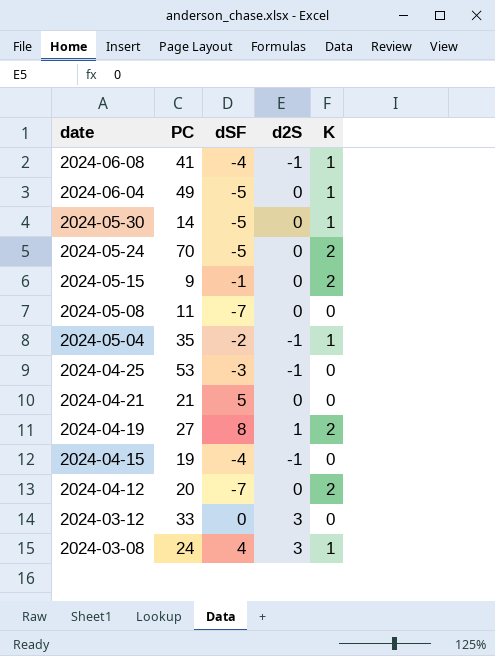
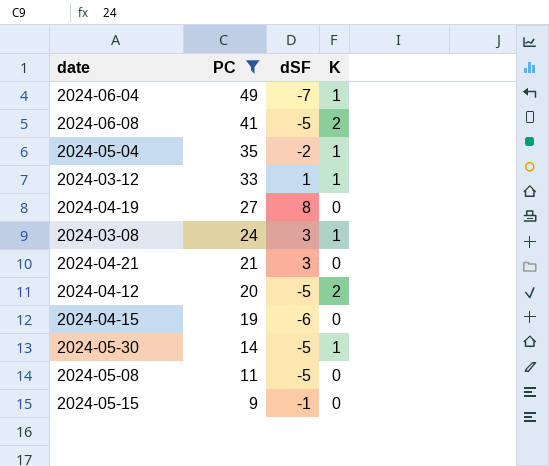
filter: none -> PC <= 49
row order: date descending -> PC descending
column d2S | position: 4 -> none
2024-06-04 | dSF: -5 -> -7
2024-06-08 | dSF: -4 -> -5
2024-06-08 | K: 1 -> 2
2024-03-12 | dSF: 0 -> 1
2024-03-12 | K: 0 -> 1
2024-04-19 | K: 2 -> 0
2024-03-08 | dSF: 4 -> 3
2024-04-21 | dSF: 5 -> 3
2024-04-12 | dSF: -7 -> -5
2024-04-15 | dSF: -4 -> -6
2024-05-08 | dSF: -7 -> -5
2024-05-15 | K: 2 -> 0

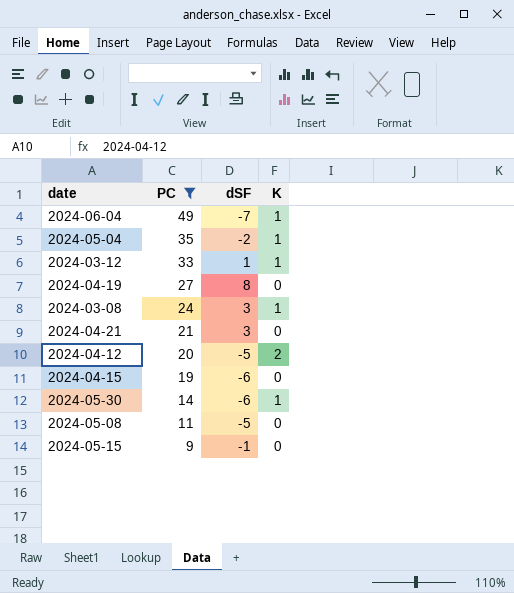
row 2024-06-08: 41 | -5 | 2 -> none
2024-05-30 | dSF: -5 -> -6

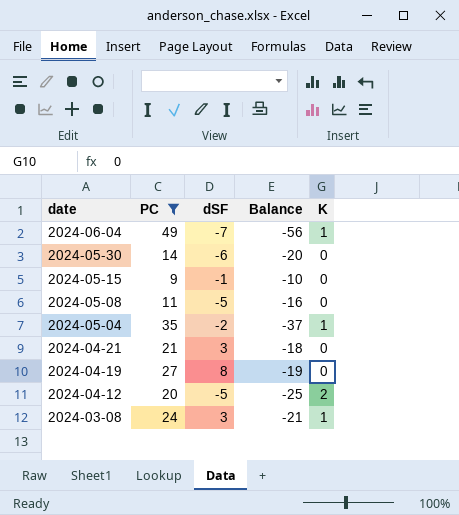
row order: PC descending -> date descending
column Balance | formula: none -> [dSF] - [PC]
row 2024-03-12: 33 | 1 | 1 -> none
row 2024-04-15: 19 | -6 | 0 -> none
2024-05-30 | K: 1 -> 0

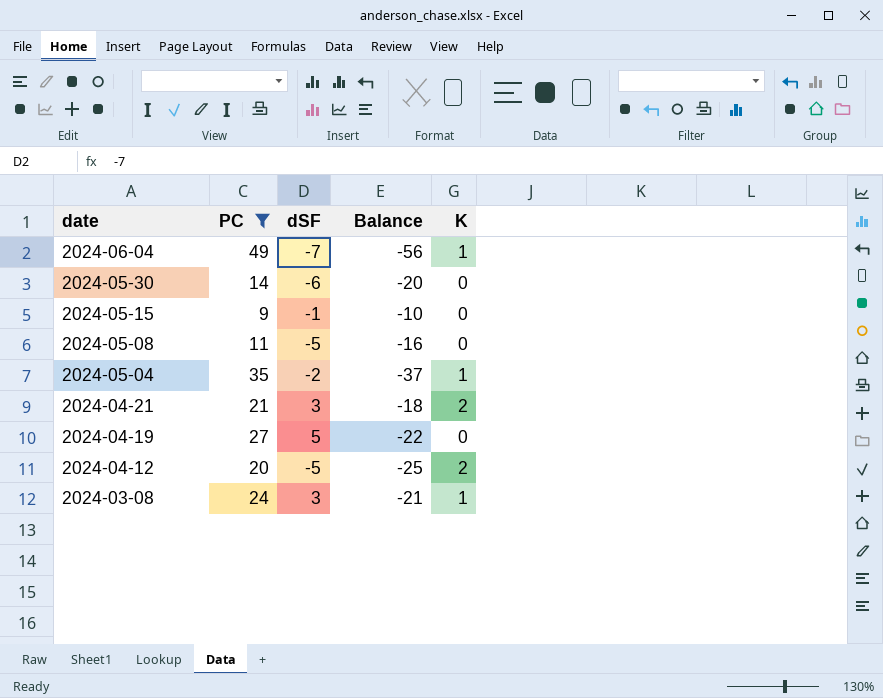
2024-04-21 | K: 0 -> 2
2024-04-19 | dSF: 8 -> 5
2024-04-19 | Balance: -19 -> -22

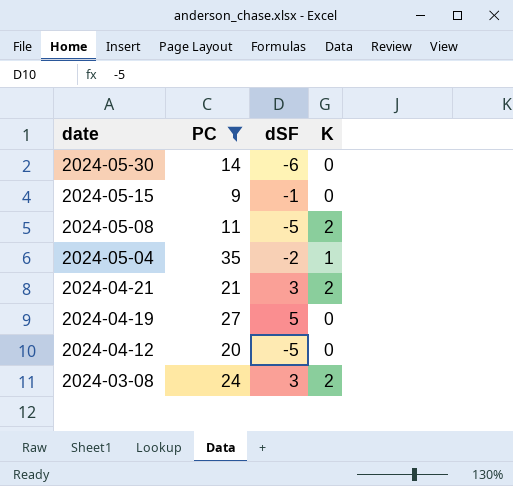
column Balance | formula: [dSF] - [PC] -> none
row 2024-06-04: 49 | -7 | -56 | 1 -> none
2024-05-08 | K: 0 -> 2
2024-04-12 | K: 2 -> 0
2024-03-08 | K: 1 -> 2

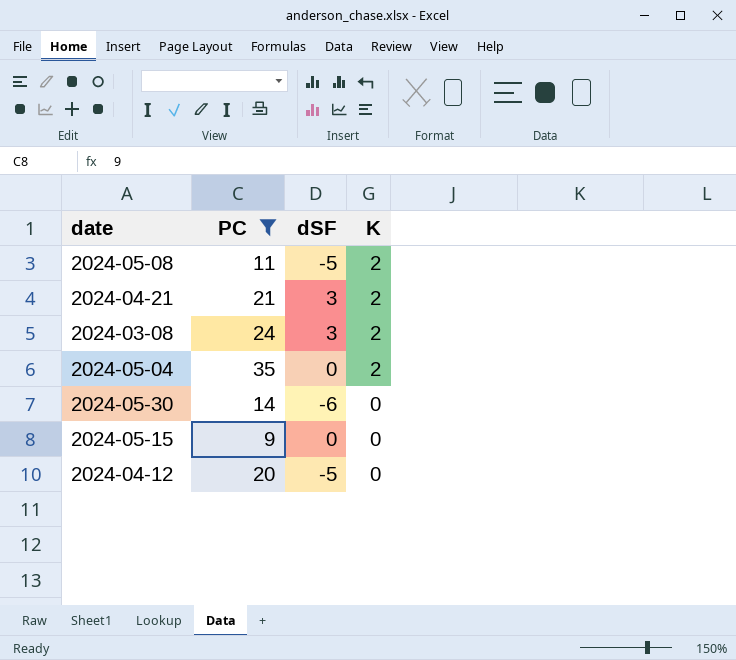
row order: date descending -> K descending
row 2024-04-19: 27 | 5 | 0 -> none
2024-05-04 | dSF: -2 -> 0
2024-05-04 | K: 1 -> 2
2024-05-15 | dSF: -1 -> 0

